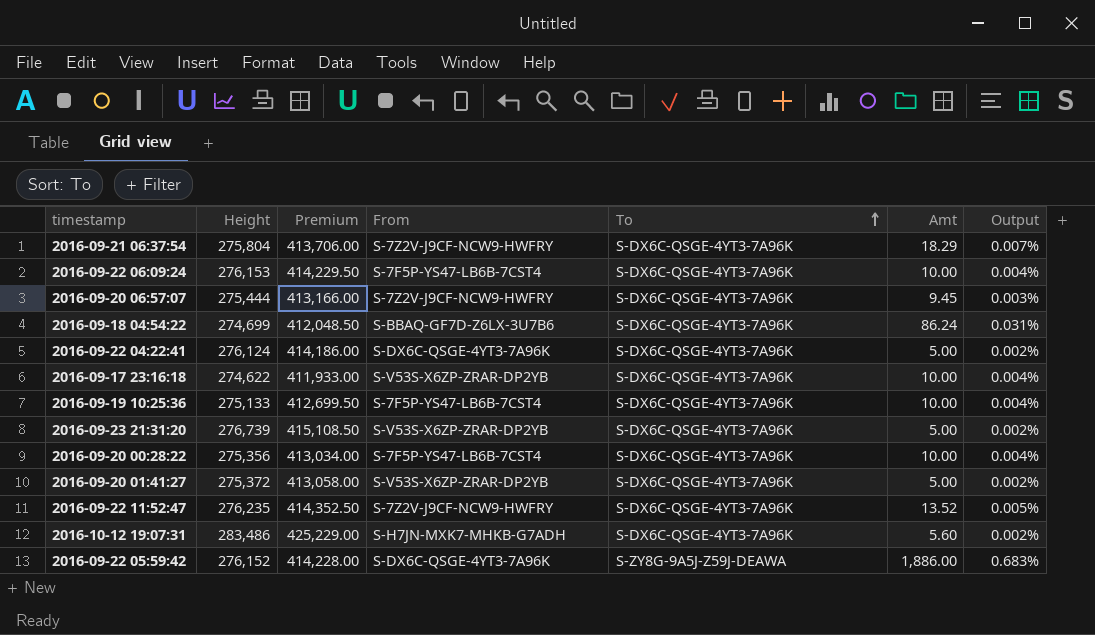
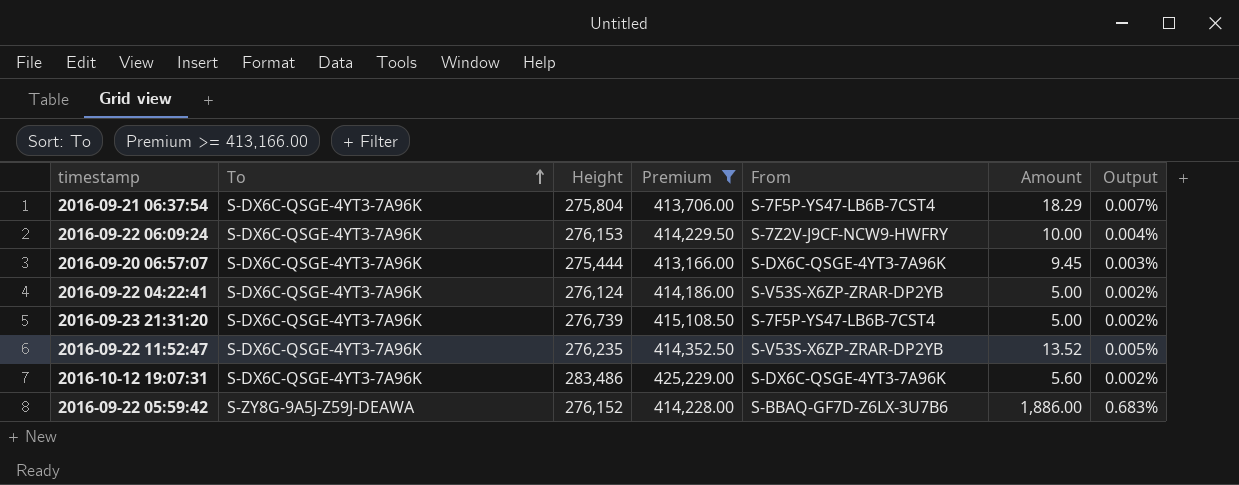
filter: none -> Premium >= 413,166.00
column To | position: 5 -> 2
column name: Amt -> Amount
2016-09-21 06:37:54 | From: S-7Z2V-J9CF-NCW9-HWFRY -> S-7F5P-YS47-LB6B-7CST4
2016-09-22 06:09:24 | From: S-7F5P-YS47-LB6B-7CST4 -> S-7Z2V-J9CF-NCW9-HWFRY
2016-09-20 06:57:07 | From: S-7Z2V-J9CF-NCW9-HWFRY -> S-DX6C-QSGE-4YT3-7A96K
2016-09-22 04:22:41 | From: S-DX6C-QSGE-4YT3-7A96K -> S-V53S-X6ZP-ZRAR-DP2YB
2016-09-23 21:31:20 | From: S-V53S-X6ZP-ZRAR-DP2YB -> S-7F5P-YS47-LB6B-7CST4
2016-09-22 11:52:47 | From: S-7Z2V-J9CF-NCW9-HWFRY -> S-V53S-X6ZP-ZRAR-DP2YB
2016-10-12 19:07:31 | From: S-H7JN-MXK7-MHKB-G7ADH -> S-DX6C-QSGE-4YT3-7A96K
2016-09-22 05:59:42 | From: S-DX6C-QSGE-4YT3-7A96K -> S-BBAQ-GF7D-Z6LX-3U7B6

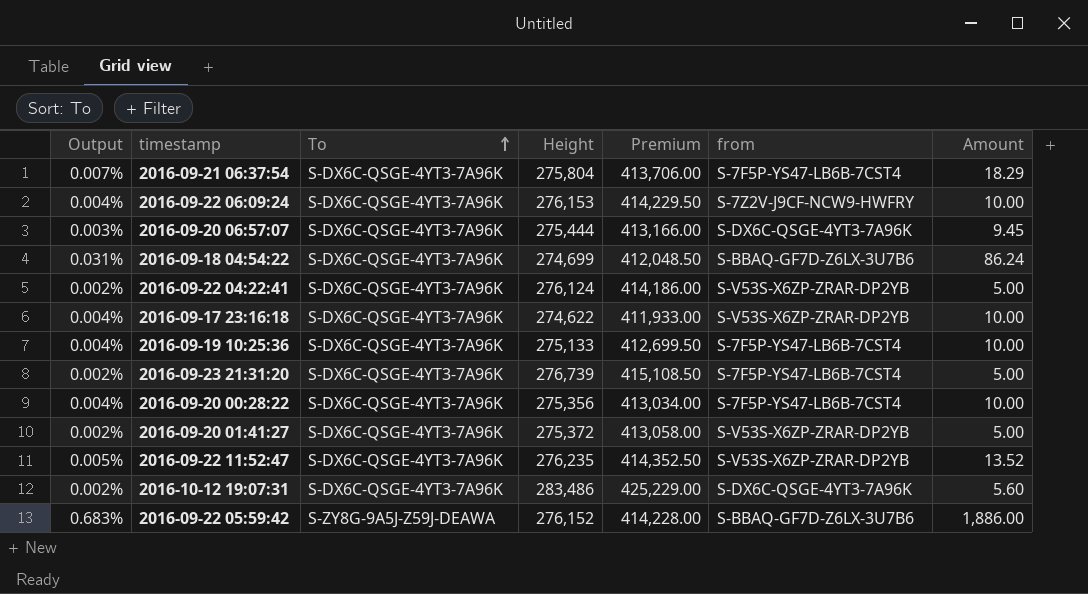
filter: Premium >= 413,166.00 -> none
column Output | position: 7 -> 1
column name: From -> from

